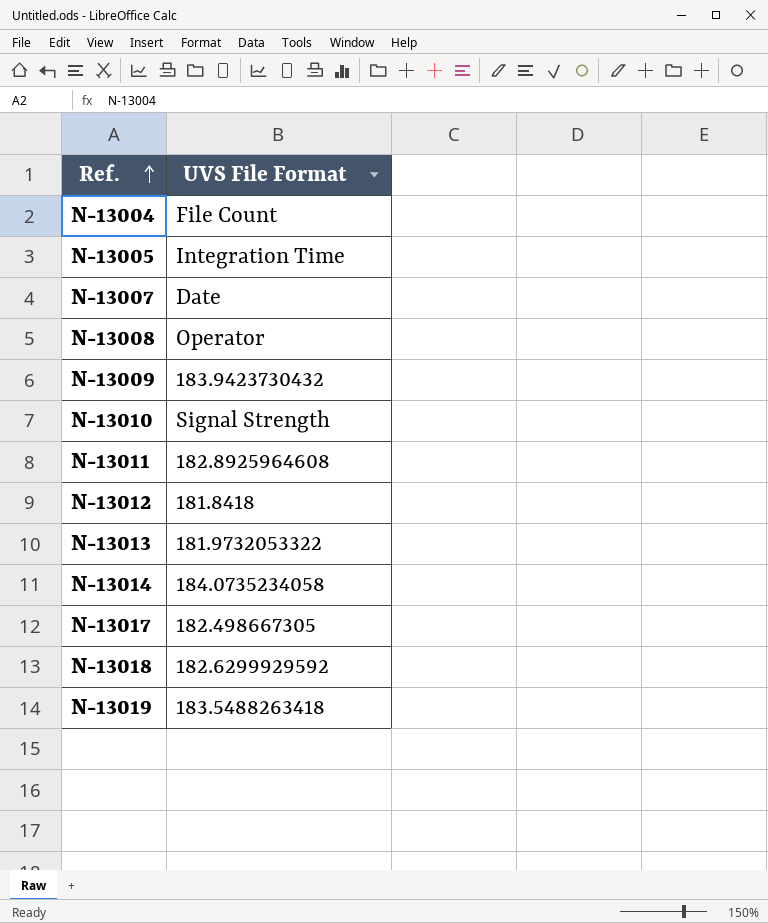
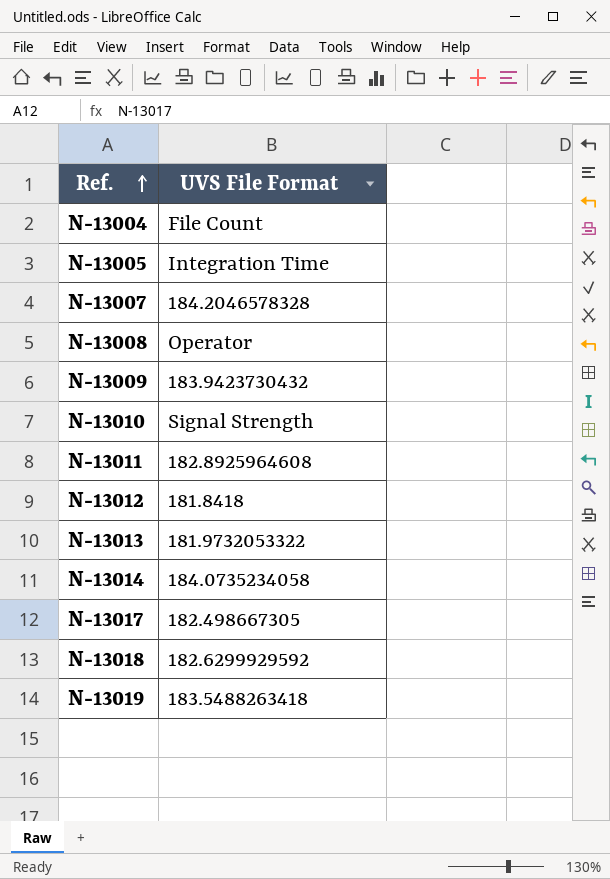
N-13007 | UVS File Format: Date -> 184.2046578328

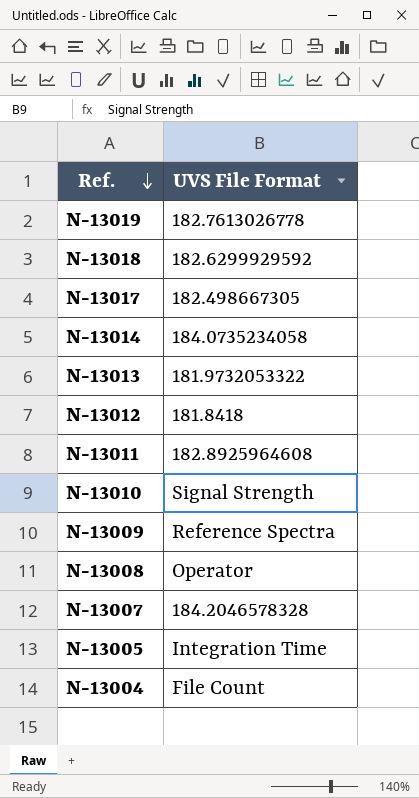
row order: Ref. ascending -> Ref. descending
N-13019 | UVS File Format: 183.5488263418 -> 182.7613026778
N-13009 | UVS File Format: 183.9423730432 -> Reference Spectra

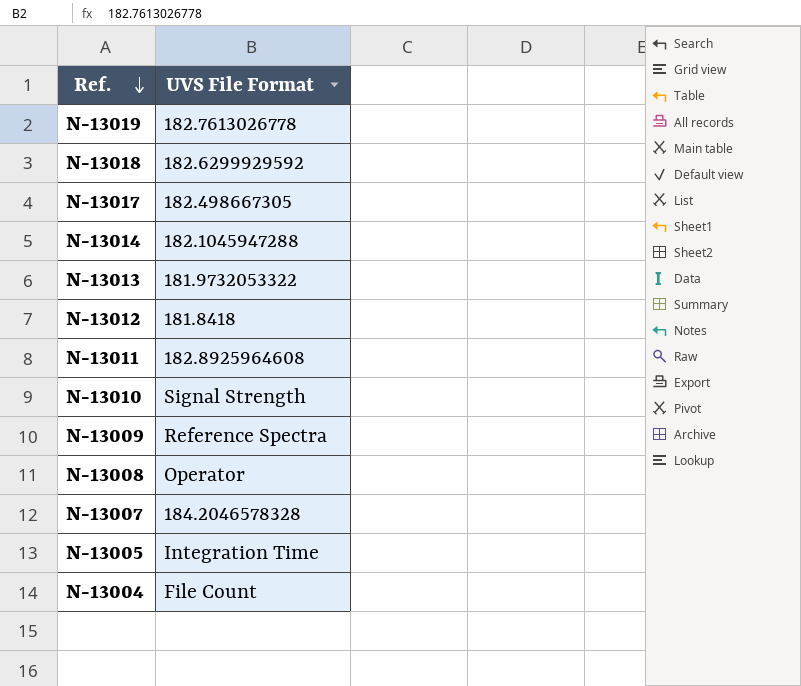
N-13014 | UVS File Format: 184.0735234058 -> 182.1045947288

